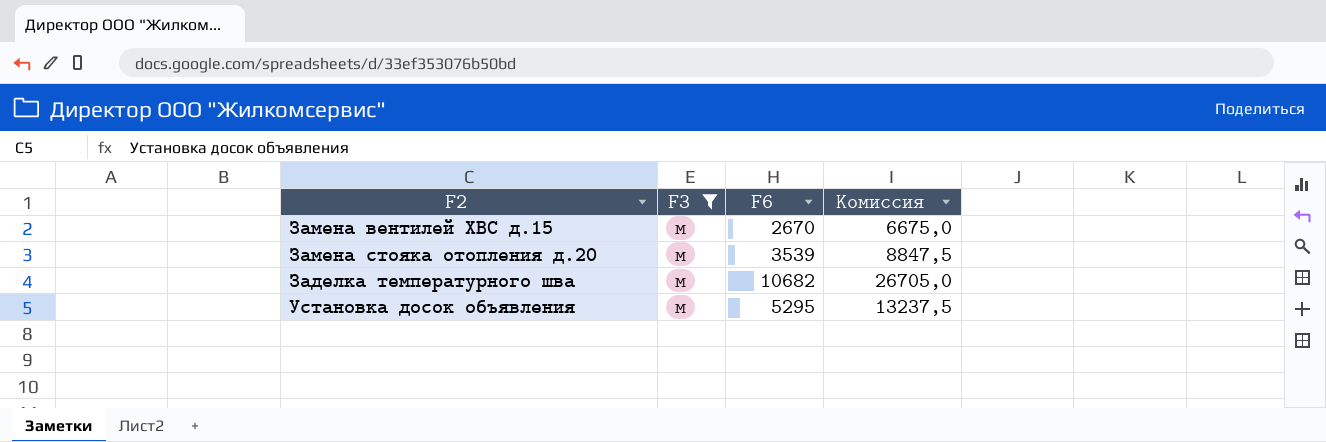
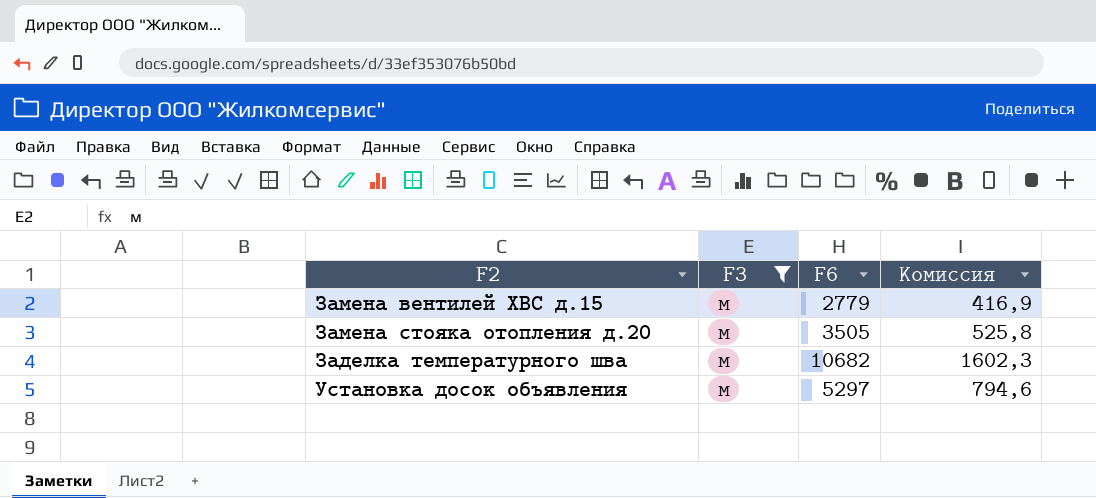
column Комиссия | formula: [F6] * 2,5 -> [F6] * 0,15
Замена вентилей ХВС д.15 | F6: 2670 -> 2779
Замена стояка отопления д.20 | F6: 3539 -> 3505
Установка досок объявления | F6: 5295 -> 5297

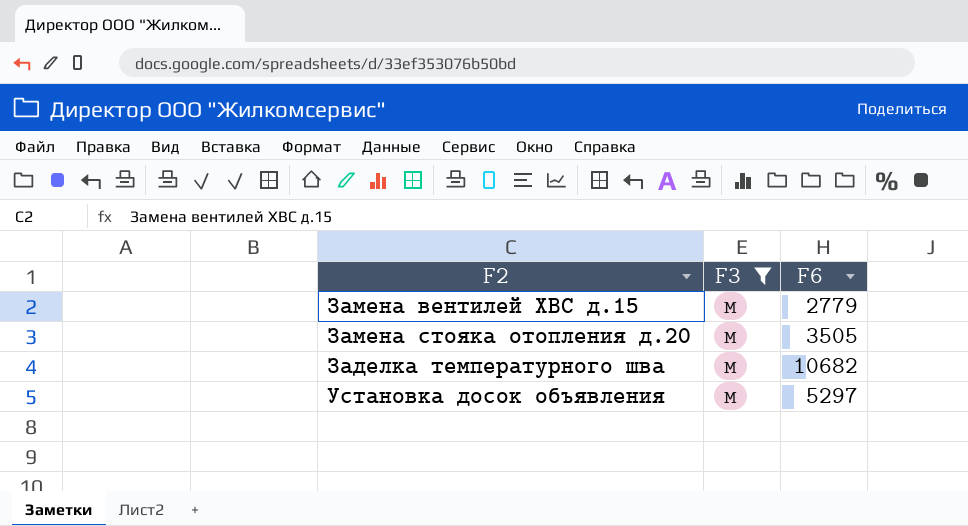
column Комиссия | formula: [F6] * 0,15 -> none

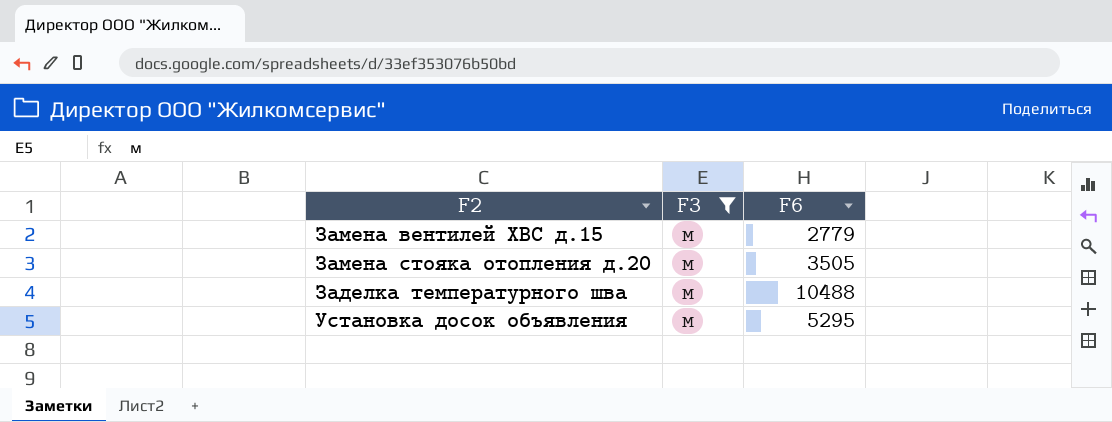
Заделка температурного шва | F6: 10682 -> 10488
Установка досок объявления | F6: 5297 -> 5295

